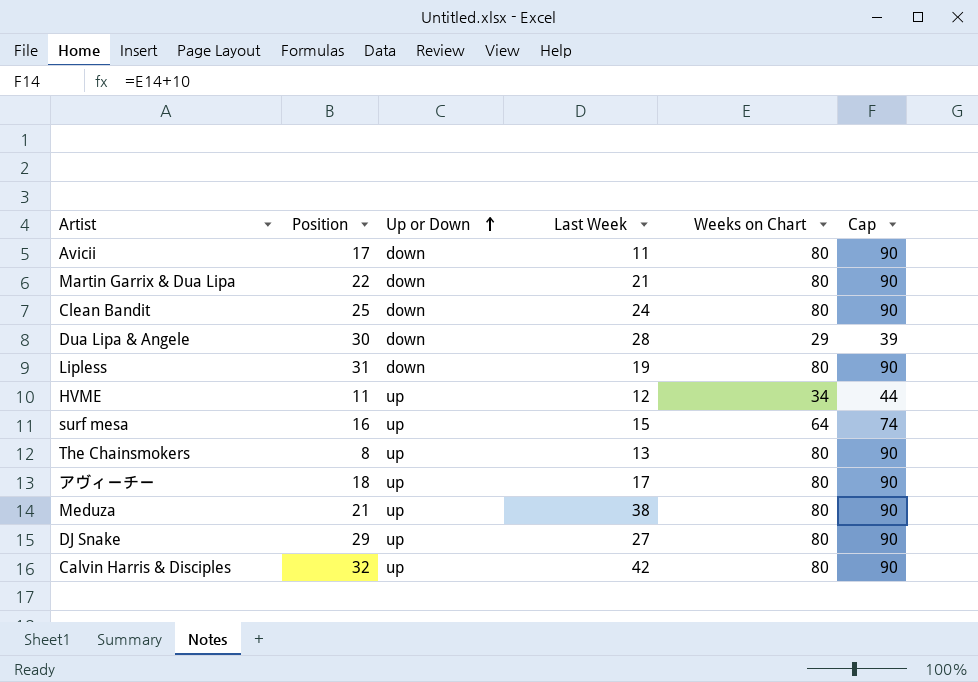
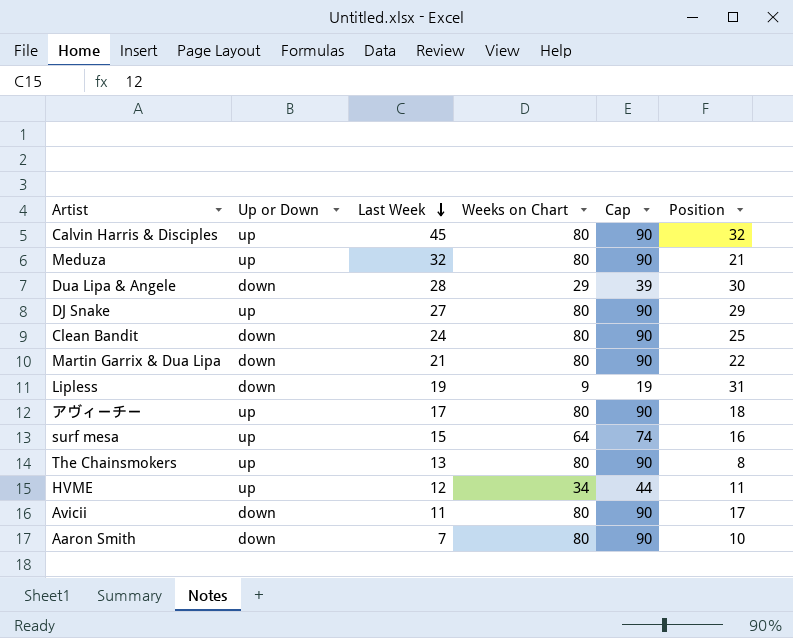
row order: Up or Down ascending -> Last Week descending
column Position | position: 2 -> 6
Calvin Harris & Disciples | Last Week: 42 -> 45
Meduza | Last Week: 38 -> 32
Lipless | Weeks on Chart: 80 -> 9
Lipless | Cap: 90 -> 19
row Aaron Smith: none -> down | 7 | 80 | 90 | 10

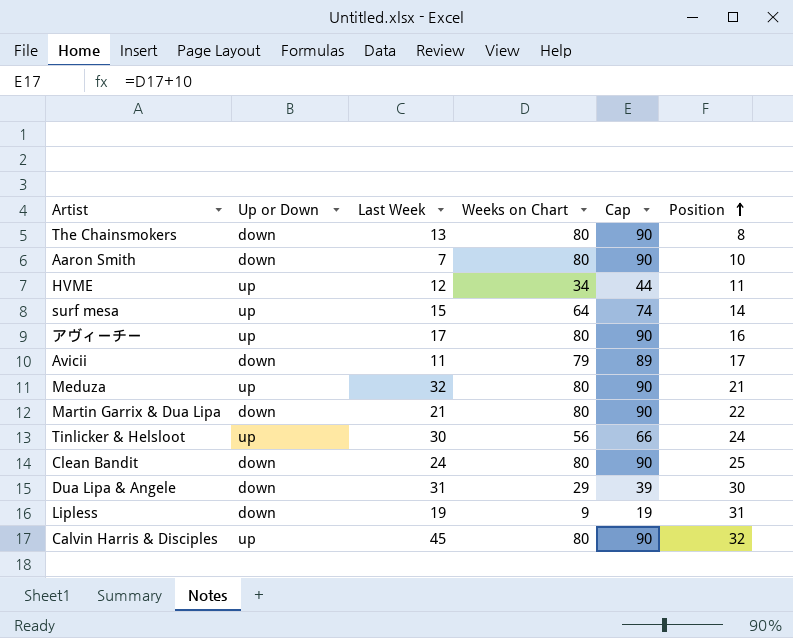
row order: Last Week descending -> Position ascending
row DJ Snake: up | 27 | 80 | 90 | 29 -> none
The Chainsmokers | Up or Down: up -> down
surf mesa | Position: 16 -> 14
アヴィーチー | Position: 18 -> 16
Avicii | Weeks on Chart: 80 -> 79
Avicii | Cap: 90 -> 89
row Tinlicker & Helsloot: none -> up | 30 | 56 | 66 | 24
Dua Lipa & Angele | Last Week: 28 -> 31

